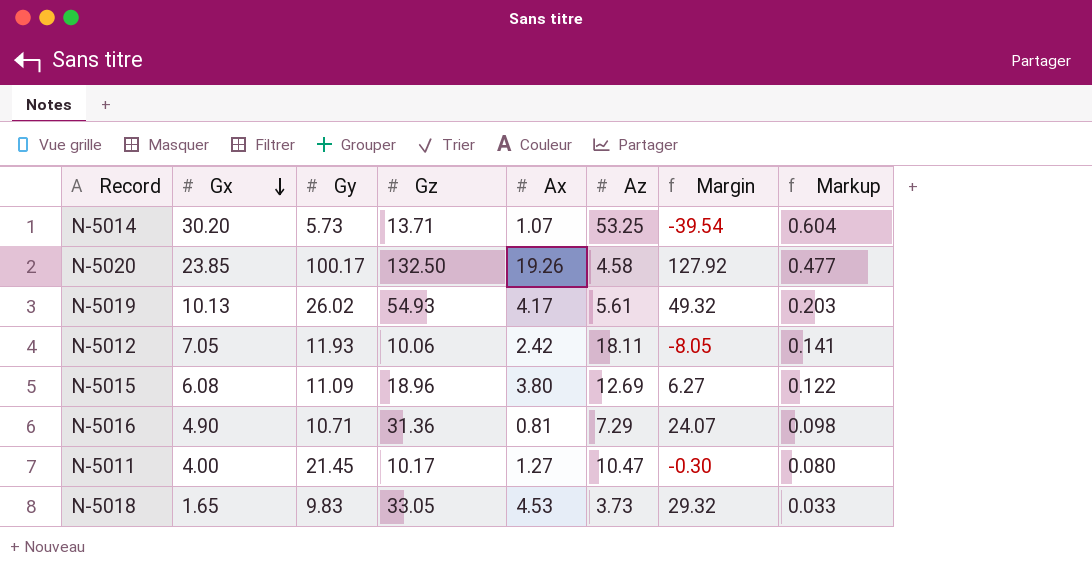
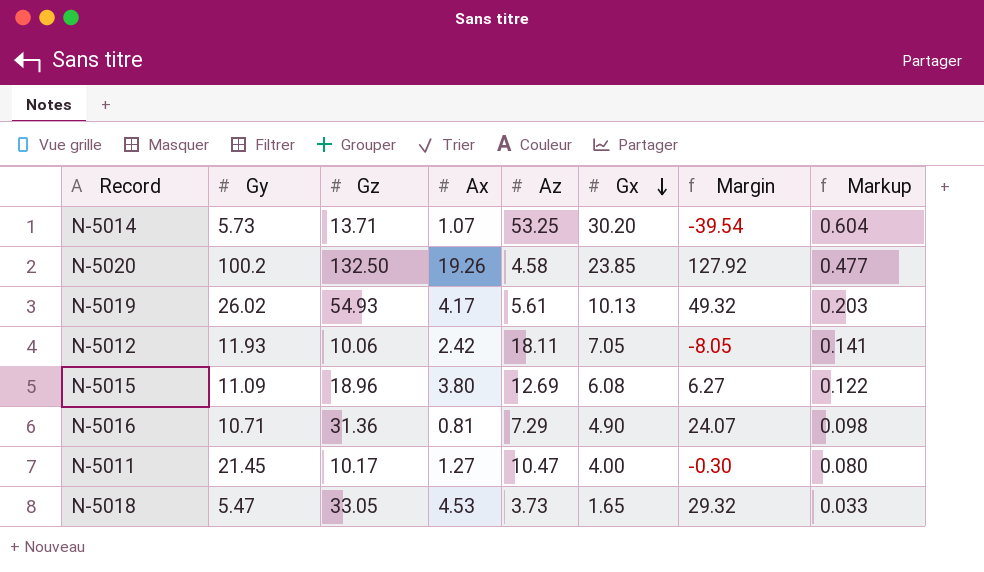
column Gx | position: 2 -> 6
N-5020 | Gy: 100.17 -> 100.2
N-5018 | Gy: 9.83 -> 5.47

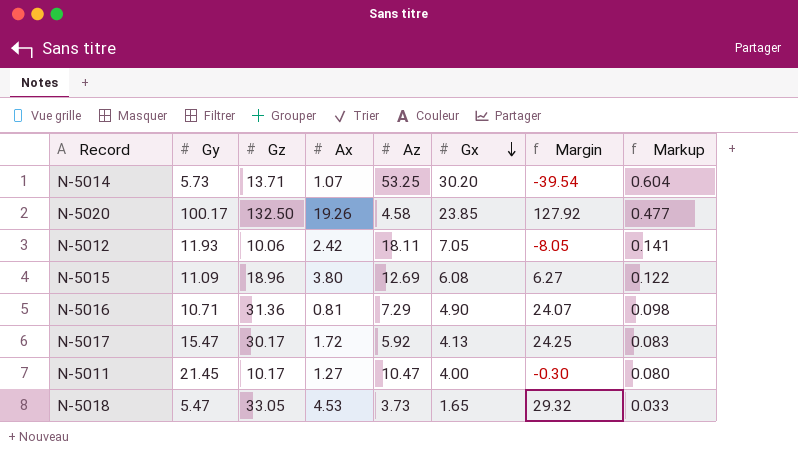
row N-5019: 26.02 | 54.93 | 4.17 | 5.61 | 10.13 | 49.32 | 0.203 -> none
N-5020 | Gy: 100.2 -> 100.17
row N-5017: none -> 15.47 | 30.17 | 1.72 | 5.92 | 4.13 | 24.25 | 0.083

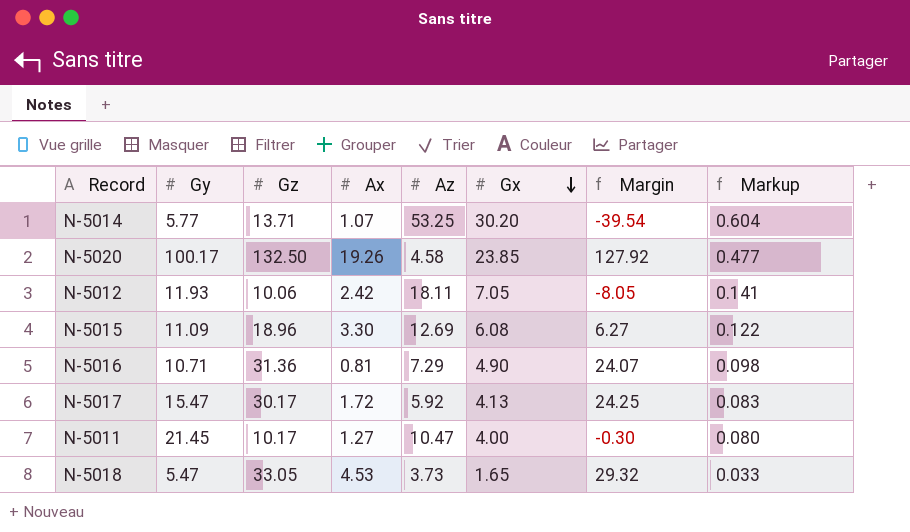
N-5014 | Gy: 5.73 -> 5.77
N-5015 | Ax: 3.80 -> 3.30

